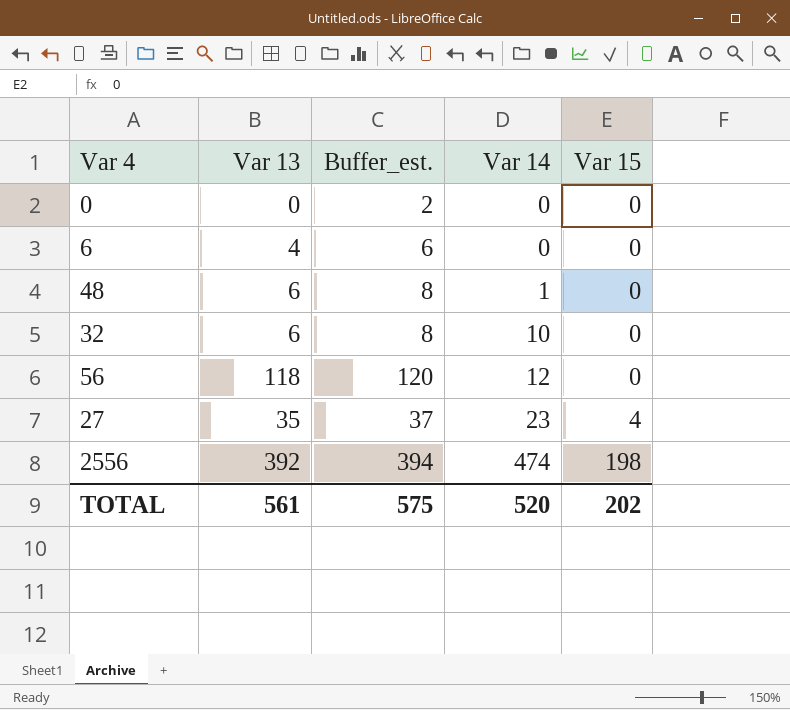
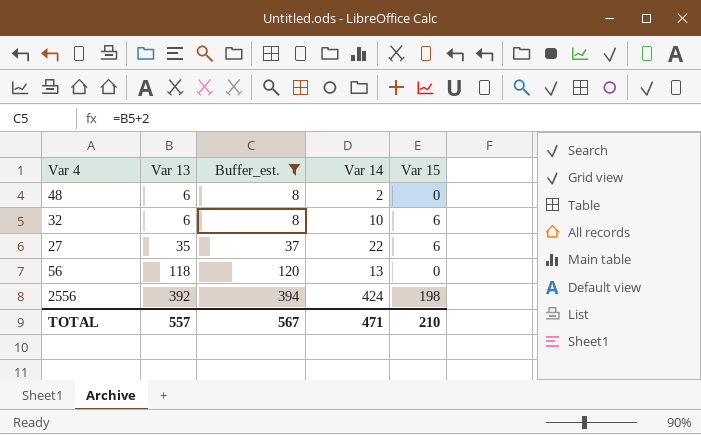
filter: none -> Buffer_est. >= 8
row order: Var 14 ascending -> Var 13 ascending
48 | Var 14: 1 -> 2
32 | Var 15: 0 -> 6
27 | Var 14: 23 -> 22
27 | Var 15: 4 -> 6
56 | Var 14: 12 -> 13
2556 | Var 14: 474 -> 424
TOTAL | Var 13: 561 -> 557
TOTAL | Buffer_est.: 575 -> 567
TOTAL | Var 14: 520 -> 471
TOTAL | Var 15: 202 -> 210

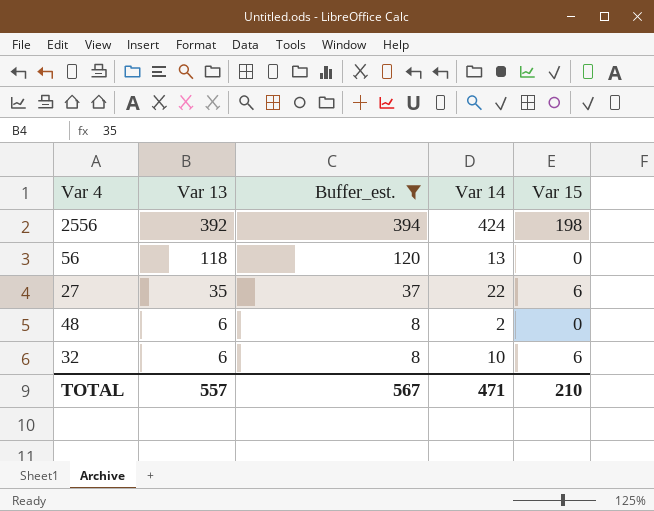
row order: Var 13 ascending -> Var 13 descending

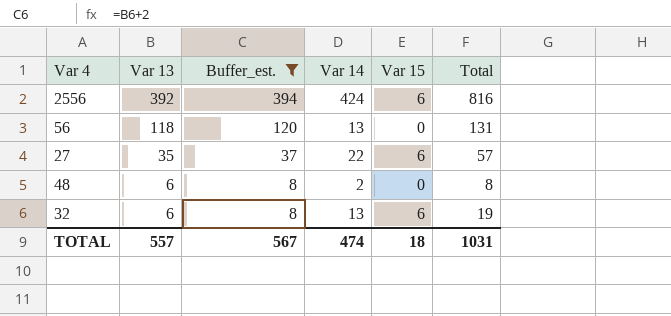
column Total | formula: none -> [Var 13] + [Var 14]
2556 | Var 15: 198 -> 6
32 | Var 14: 10 -> 13
TOTAL | Var 14: 471 -> 474
TOTAL | Var 15: 210 -> 18

